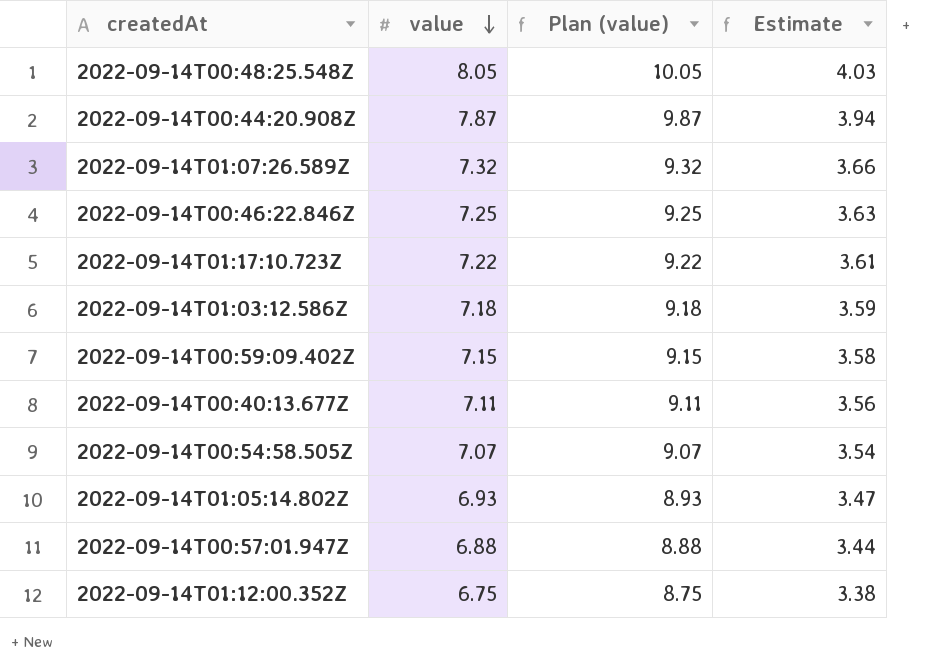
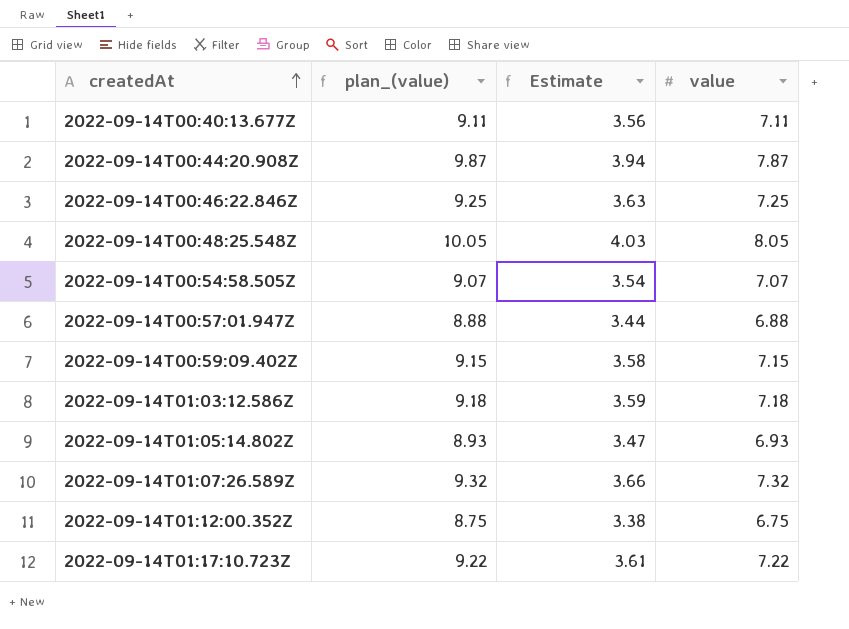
row order: value descending -> createdAt ascending
column name: Plan (value) -> plan_(value)
column value | position: 2 -> 4

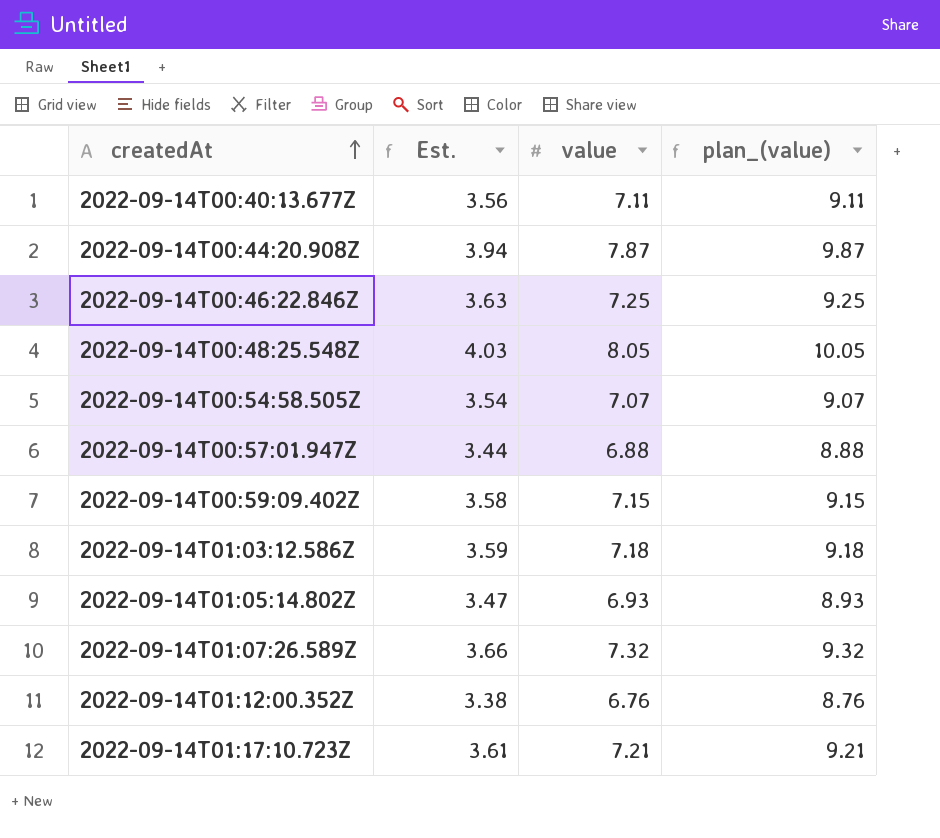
column name: Estimate -> Est.
column plan_(value) | position: 2 -> 4
2022-09-14T01:12:00.352Z | value: 6.75 -> 6.76
2022-09-14T01:12:00.352Z | plan_(value): 8.75 -> 8.76
2022-09-14T01:17:10.723Z | value: 7.22 -> 7.21
2022-09-14T01:17:10.723Z | plan_(value): 9.22 -> 9.21

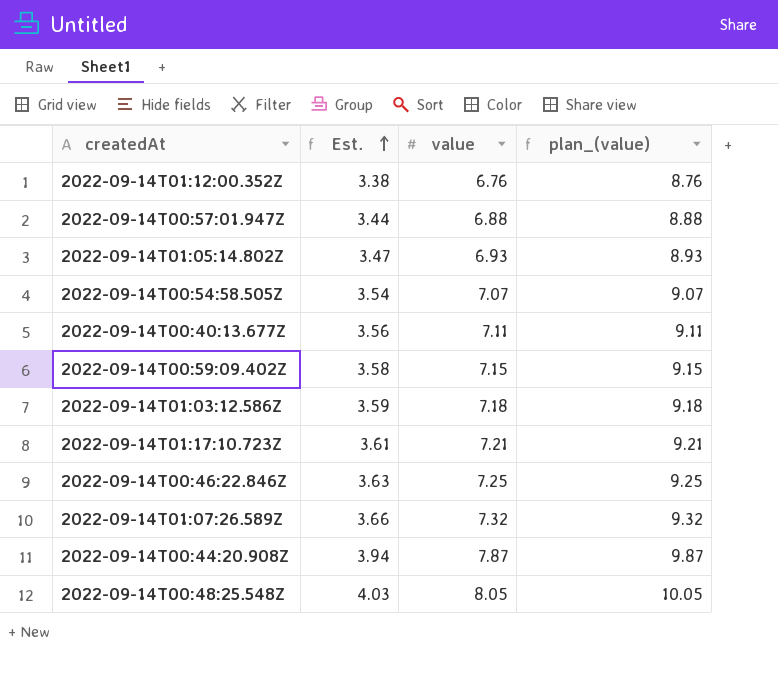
row order: createdAt ascending -> Est. ascending

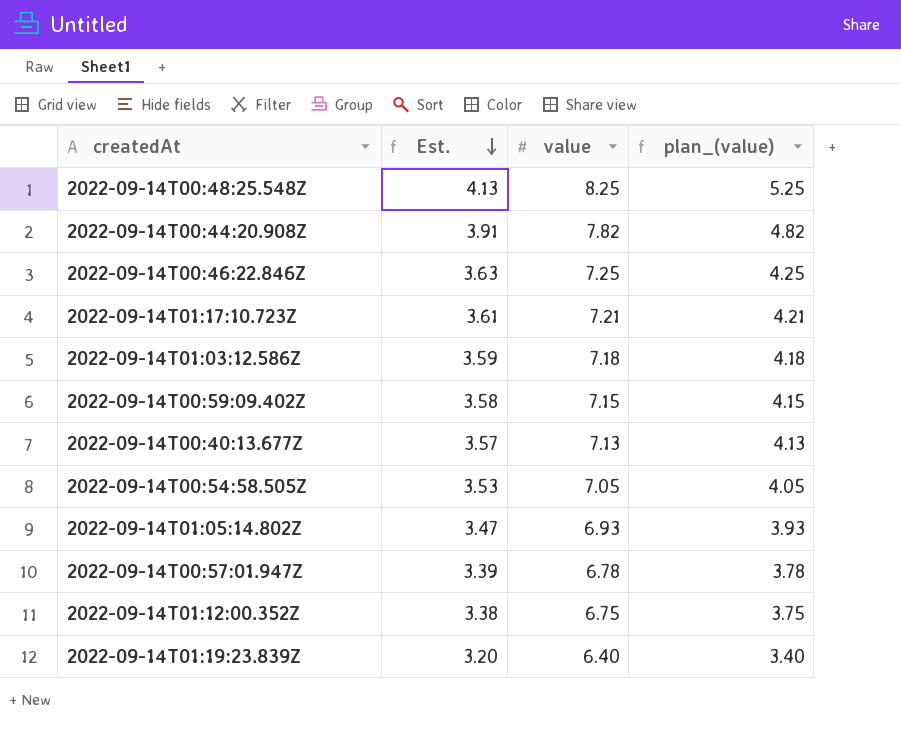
row order: Est. ascending -> Est. descending
column plan_(value) | formula: [value] + 2 -> [value] - 3
row 2022-09-14T01:07:26.589Z: 3.66 | 7.32 | 9.32 -> none
2022-09-14T00:48:25.548Z | Est.: 4.03 -> 4.13
2022-09-14T00:48:25.548Z | value: 8.05 -> 8.25
2022-09-14T00:44:20.908Z | Est.: 3.94 -> 3.91
2022-09-14T00:44:20.908Z | value: 7.87 -> 7.82
2022-09-14T00:40:13.677Z | Est.: 3.56 -> 3.57
2022-09-14T00:40:13.677Z | value: 7.11 -> 7.13
2022-09-14T00:54:58.505Z | Est.: 3.54 -> 3.53
2022-09-14T00:54:58.505Z | value: 7.07 -> 7.05
2022-09-14T00:57:01.947Z | Est.: 3.44 -> 3.39
2022-09-14T00:57:01.947Z | value: 6.88 -> 6.78
2022-09-14T01:12:00.352Z | value: 6.76 -> 6.75
row 2022-09-14T01:19:23.839Z: none -> 3.20 | 6.40 | 3.40

